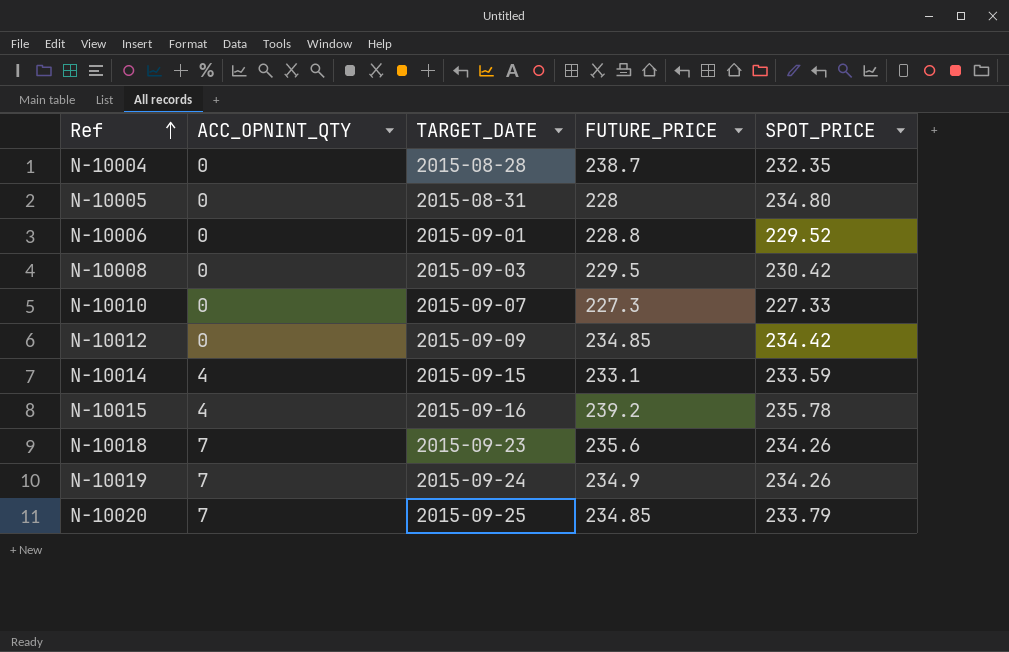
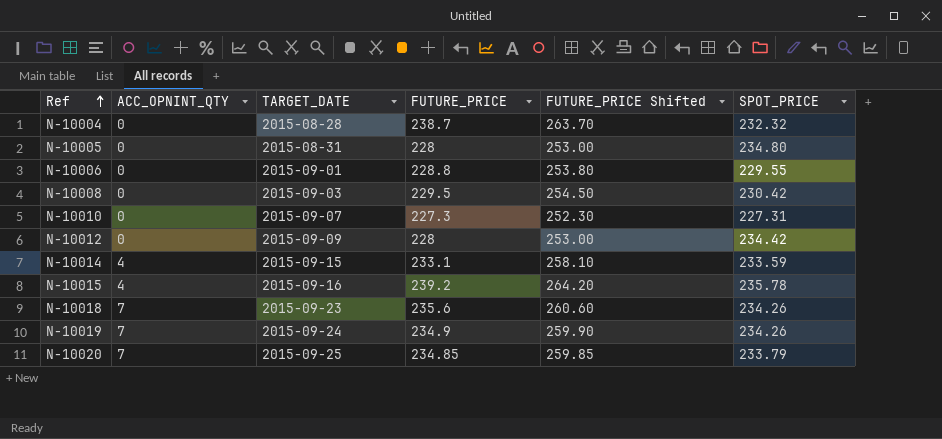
column FUTURE_PRICE Shifted | formula: none -> [FUTURE_PRICE] + 25
N-10004 | SPOT_PRICE: 232.35 -> 232.32
N-10006 | SPOT_PRICE: 229.52 -> 229.55
N-10010 | SPOT_PRICE: 227.33 -> 227.31
N-10012 | FUTURE_PRICE: 234.85 -> 228

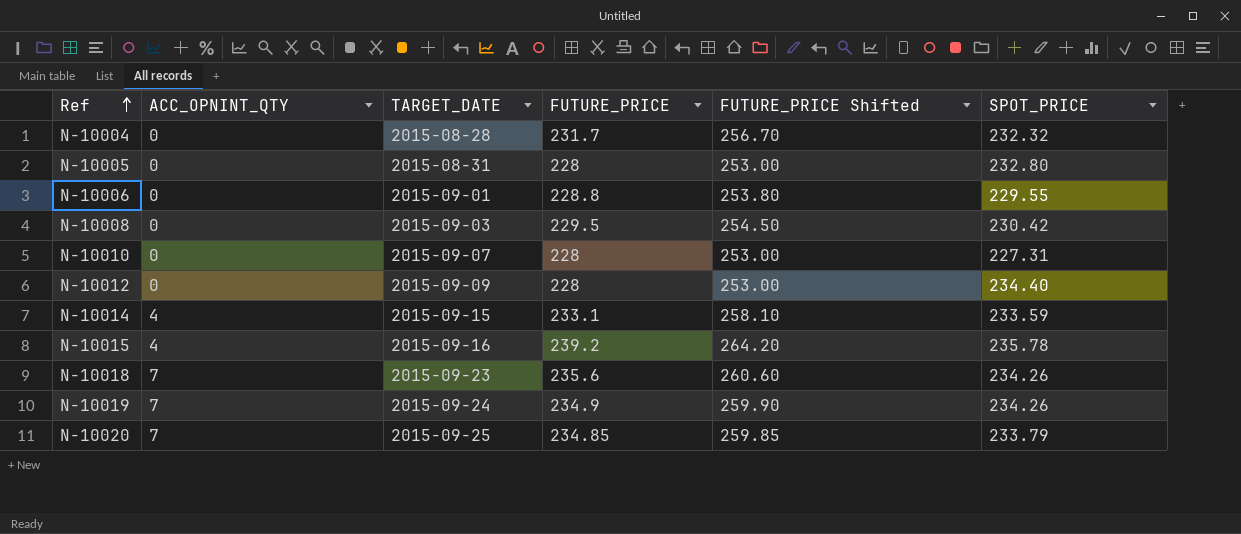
N-10004 | FUTURE_PRICE: 238.7 -> 231.7
N-10004 | FUTURE_PRICE Shifted: 263.70 -> 256.70
N-10005 | SPOT_PRICE: 234.80 -> 232.80
N-10010 | FUTURE_PRICE: 227.3 -> 228
N-10010 | FUTURE_PRICE Shifted: 252.30 -> 253.00
N-10012 | SPOT_PRICE: 234.42 -> 234.40

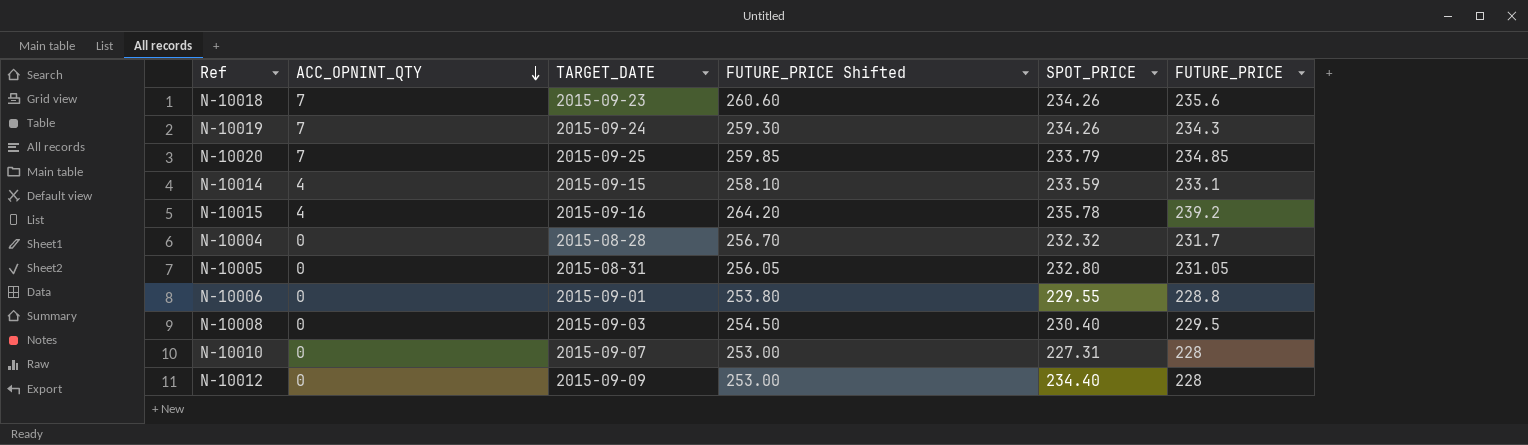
row order: Ref ascending -> ACC_OPNINT_QTY descending
column FUTURE_PRICE | position: 4 -> 6
N-10019 | FUTURE_PRICE Shifted: 259.90 -> 259.30
N-10019 | FUTURE_PRICE: 234.9 -> 234.3
N-10005 | FUTURE_PRICE Shifted: 253.00 -> 256.05
N-10005 | FUTURE_PRICE: 228 -> 231.05
N-10008 | SPOT_PRICE: 230.42 -> 230.40

